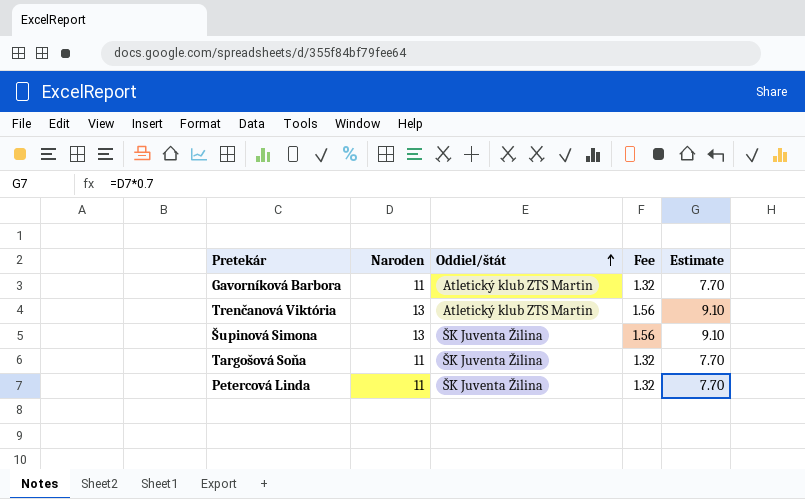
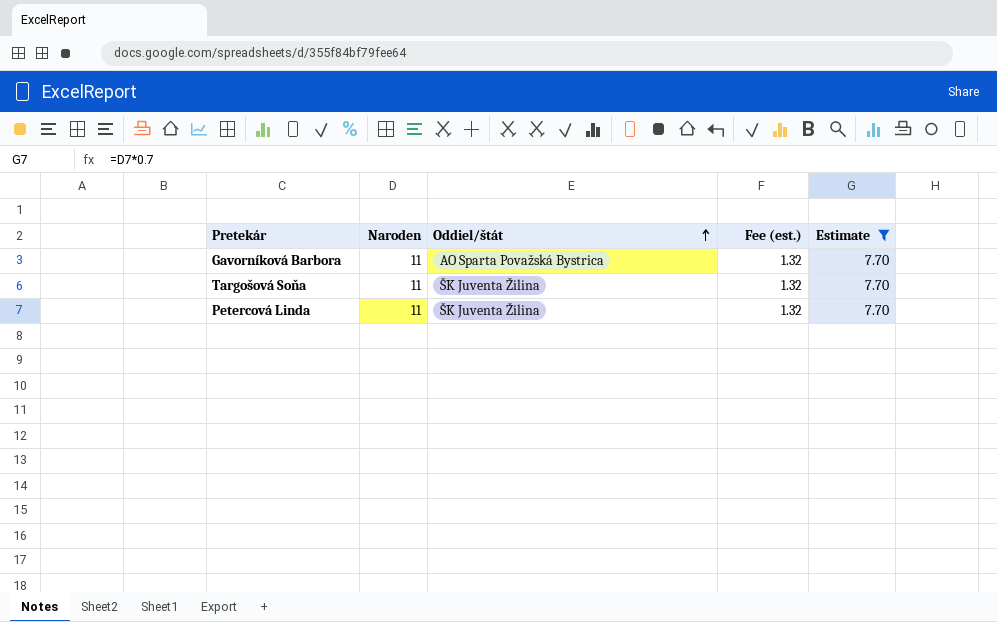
filter: none -> Estimate = 7.70
column name: Fee -> Fee (est.)
Gavorníková Barbora | Oddiel/štát: Atletický klub ZTS Martin -> AO Sparta Považská Bystrica

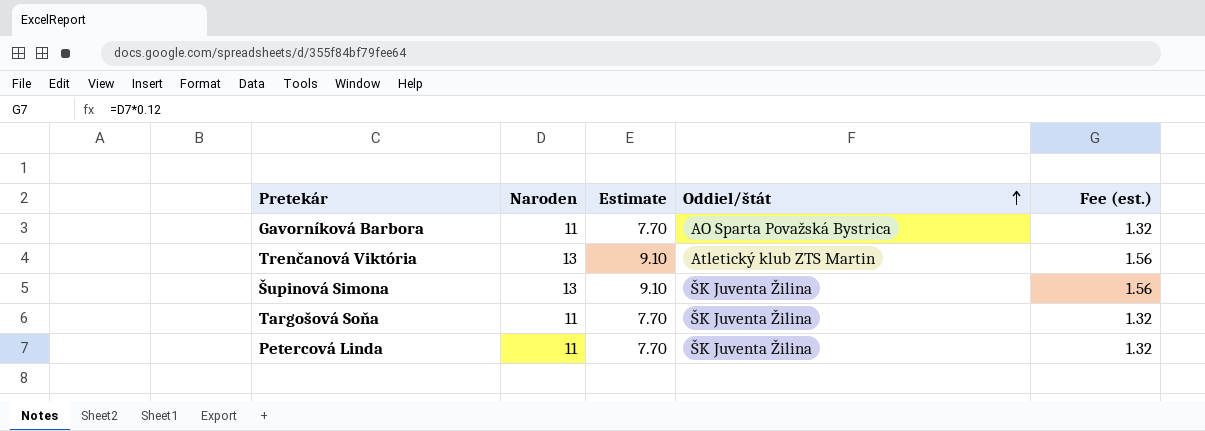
filter: Estimate = 7.70 -> none
column Estimate | position: 5 -> 3

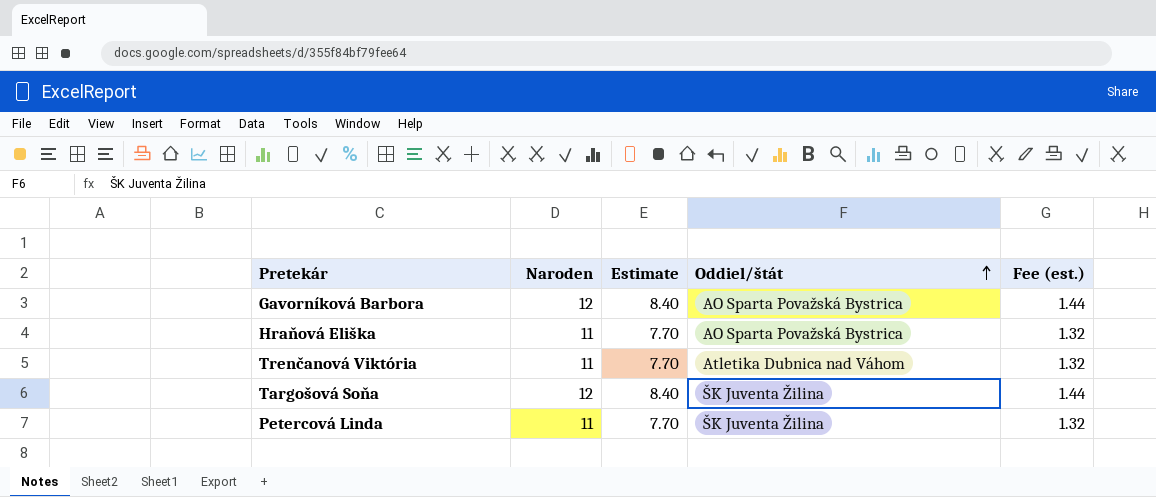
row Šupinová Simona: 13 | 9.10 | ŠK Juventa Žilina | 1.56 -> none
Gavorníková Barbora | Naroden: 11 -> 12
Gavorníková Barbora | Estimate: 7.70 -> 8.40
Gavorníková Barbora | Fee (est.): 1.32 -> 1.44
row Hraňová Eliška: none -> 11 | 7.70 | AO Sparta Považská Bystrica | 1.32
Trenčanová Viktória | Naroden: 13 -> 11
Trenčanová Viktória | Estimate: 9.10 -> 7.70
Trenčanová Viktória | Oddiel/štát: Atletický klub ZTS Martin -> Atletika Dubnica nad Váhom
Trenčanová Viktória | Fee (est.): 1.56 -> 1.32
Targošová Soňa | Naroden: 11 -> 12
Targošová Soňa | Estimate: 7.70 -> 8.40
Targošová Soňa | Fee (est.): 1.32 -> 1.44

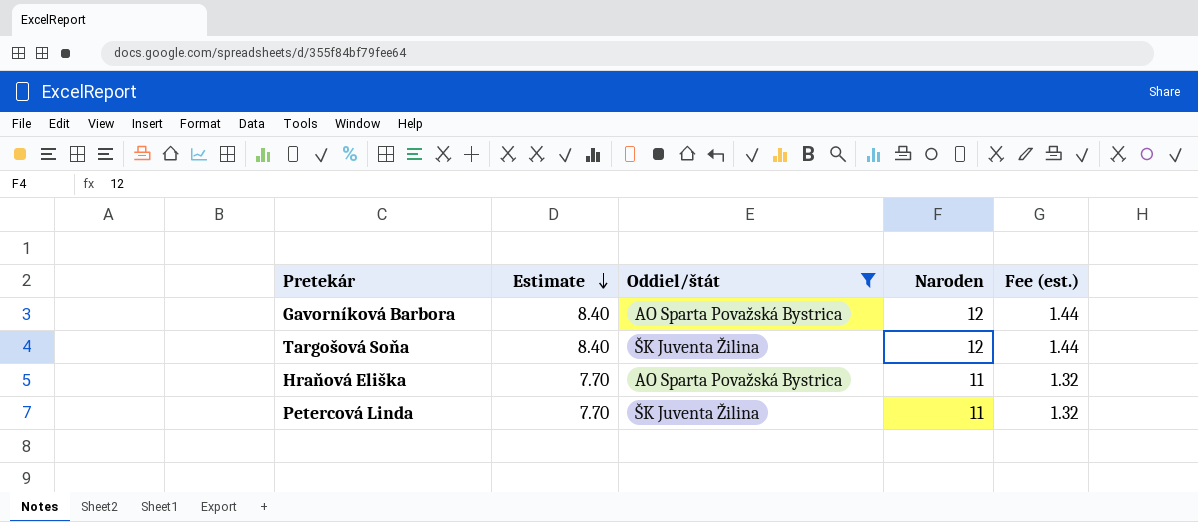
filter: none -> Oddiel/štát != Atletika Dubnica nad Váhom
row order: Oddiel/štát ascending -> Estimate descending
column Naroden | position: 2 -> 4

